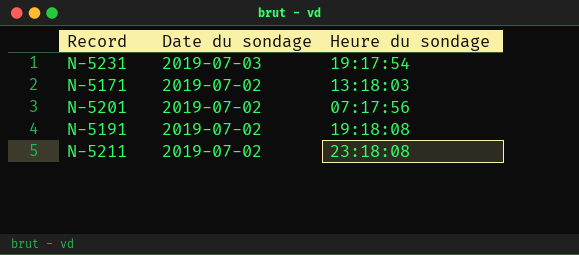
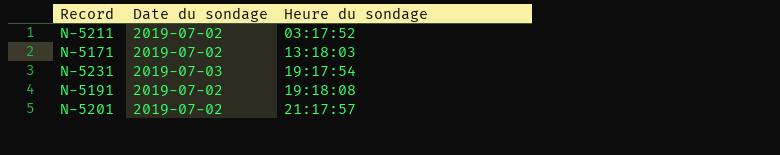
row order: Date du sondage descending -> Heure du sondage ascending
N-5211 | Heure du sondage: 23:18:08 -> 03:17:52
N-5201 | Heure du sondage: 07:17:56 -> 21:17:57

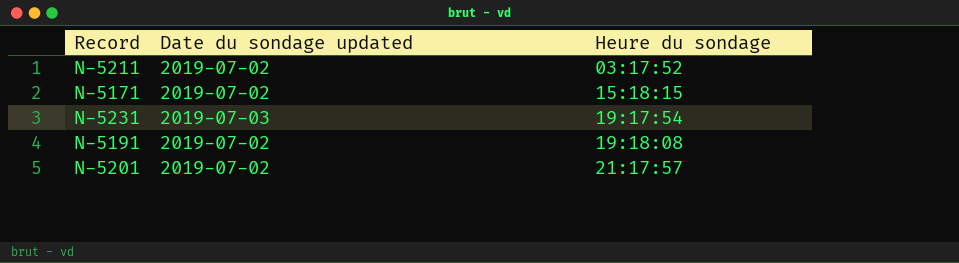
column name: Date du sondage -> Date du sondage updated
N-5171 | Heure du sondage: 13:18:03 -> 15:18:15

